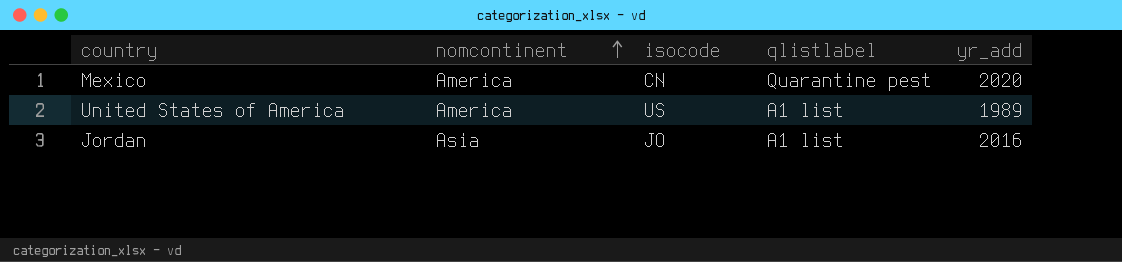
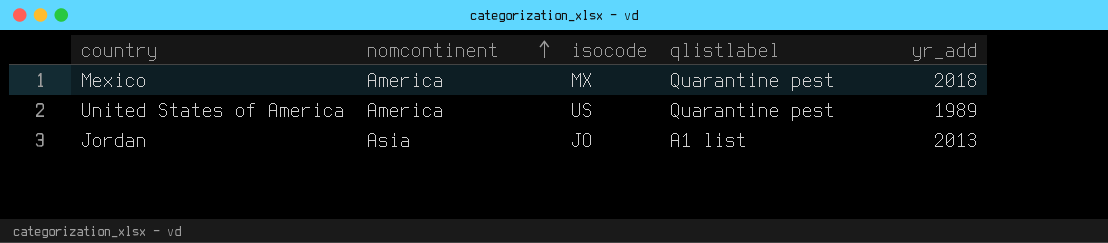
Mexico | isocode: CN -> MX
Mexico | yr_add: 2020 -> 2018
United States of America | qlistlabel: A1 list -> Quarantine pest
Jordan | yr_add: 2016 -> 2013

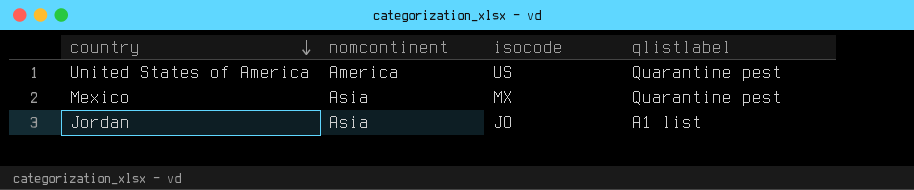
row order: nomcontinent ascending -> country descending
column yr_add | position: 5 -> none
Mexico | nomcontinent: America -> Asia

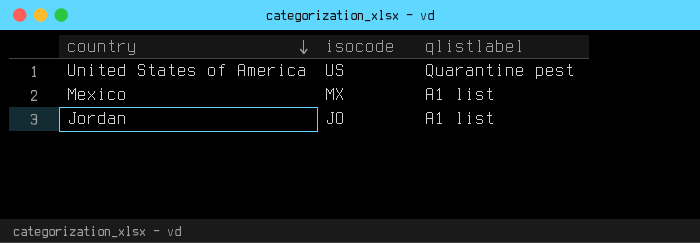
column nomcontinent | position: 2 -> none
Mexico | qlistlabel: Quarantine pest -> A1 list

